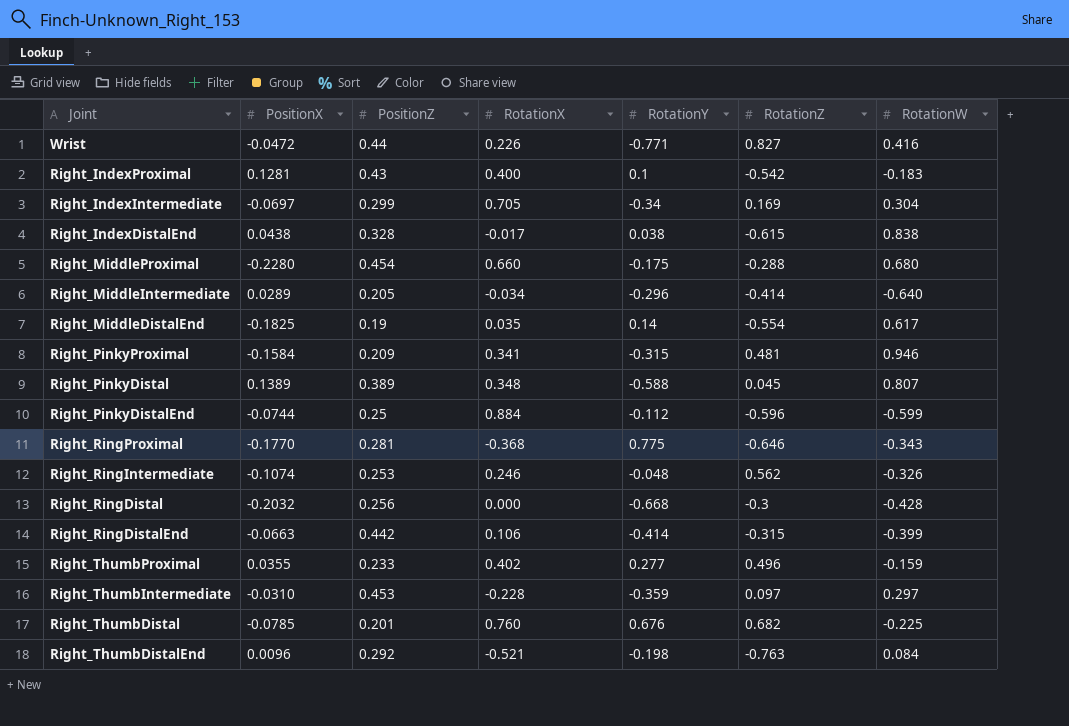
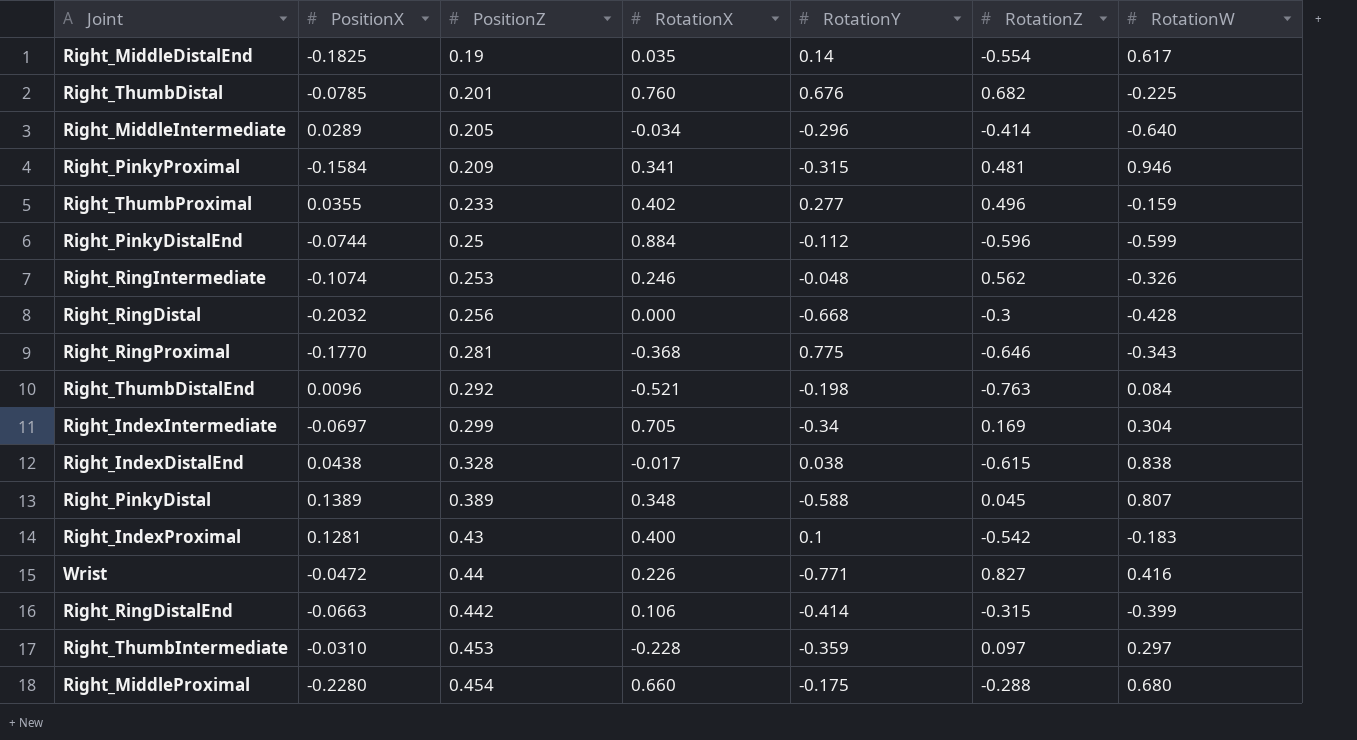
row order: none -> PositionZ ascending

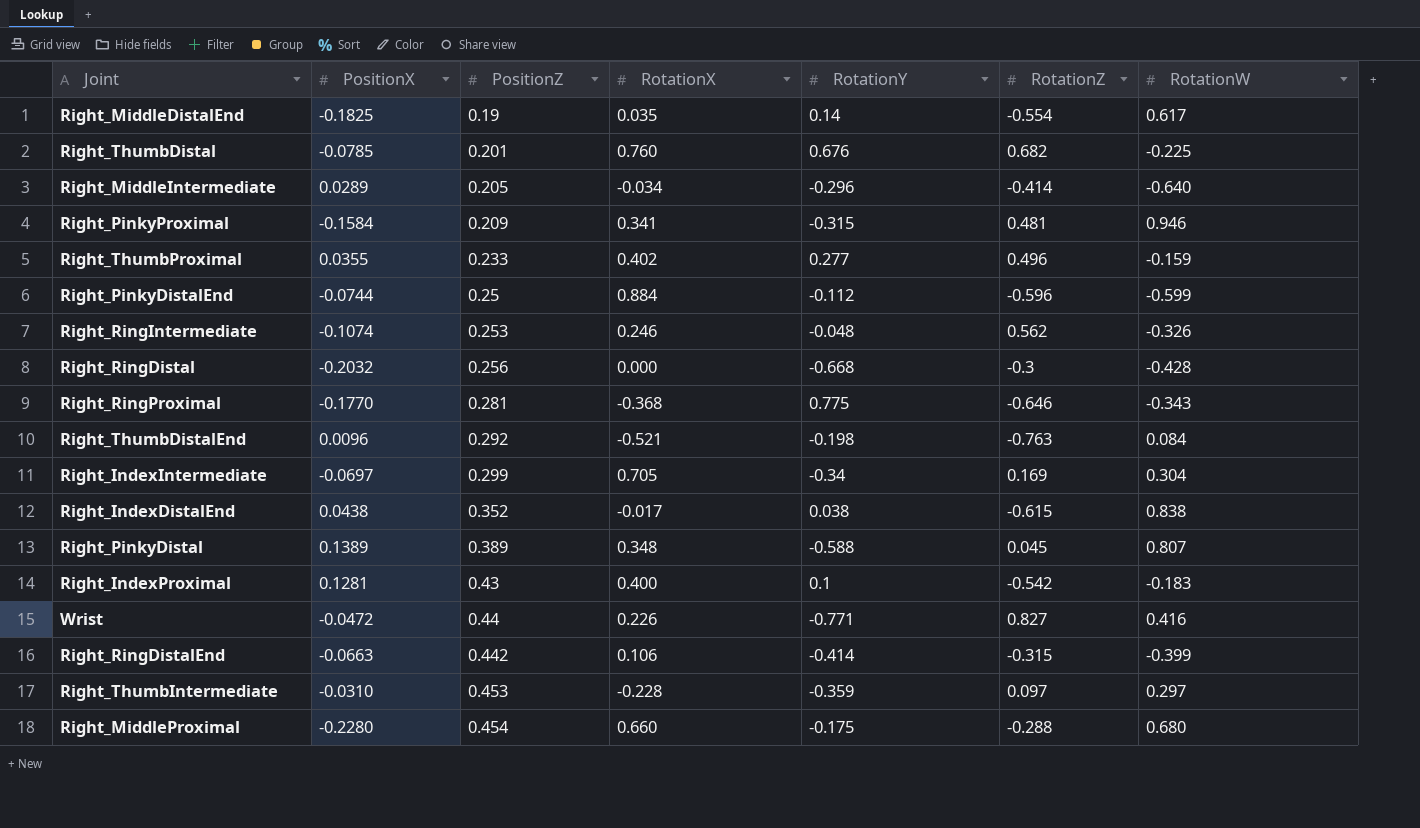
Right_IndexDistalEnd | PositionZ: 0.328 -> 0.352

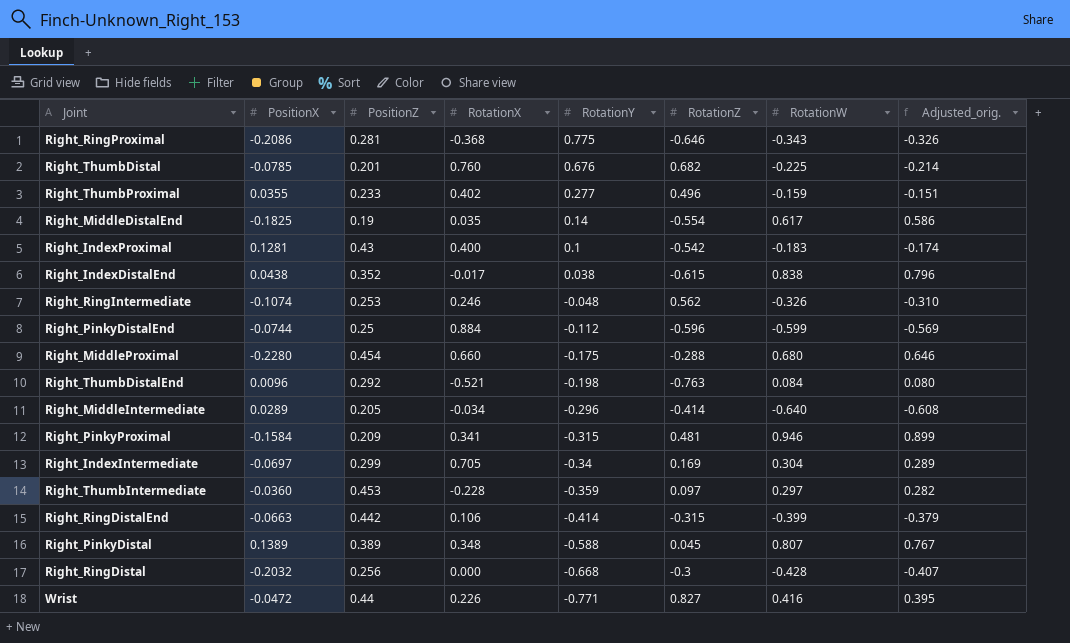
row order: PositionZ ascending -> RotationY descending
column Adjusted_orig. | formula: none -> [RotationW] * 0.95
Right_RingProximal | PositionX: -0.1770 -> -0.2086
Right_ThumbIntermediate | PositionX: -0.0310 -> -0.0360

